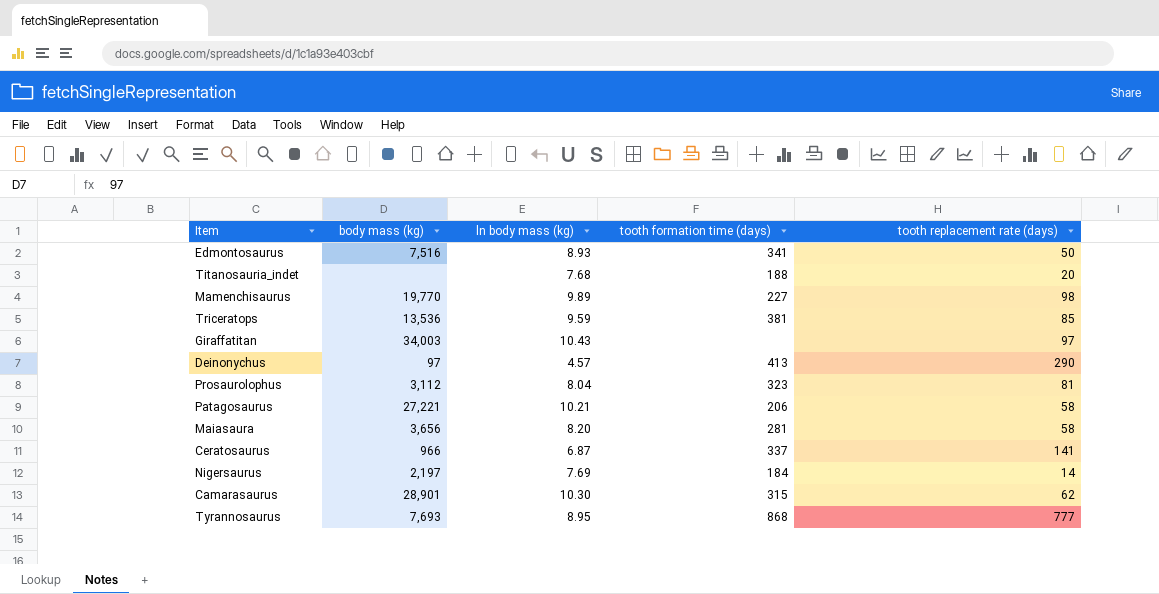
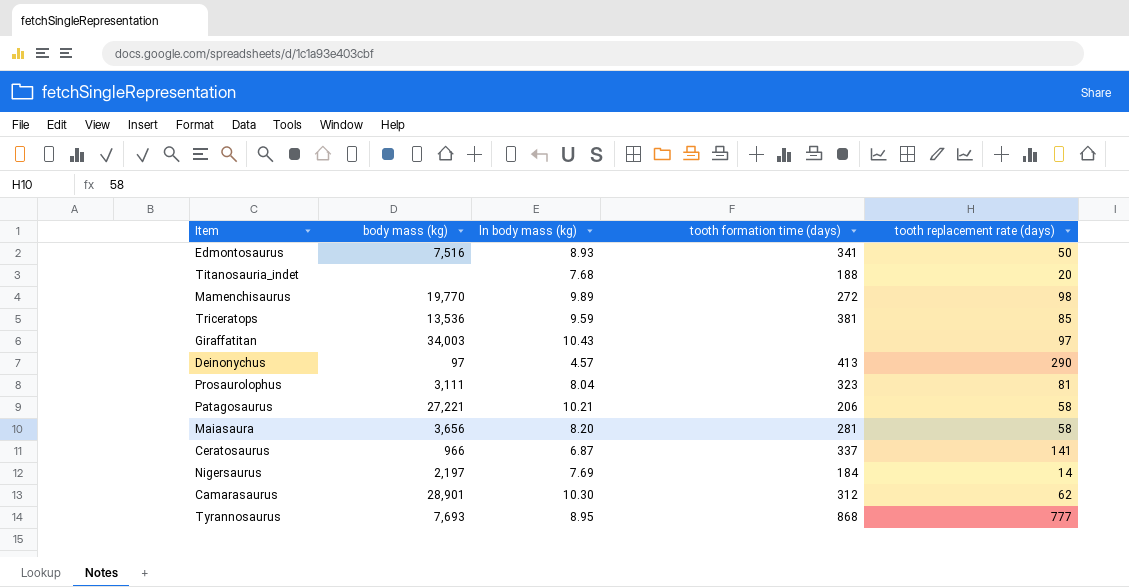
Mamenchisaurus | tooth formation time (days): 227 -> 272
Prosaurolophus | body mass (kg): 3,112 -> 3,111
Camarasaurus | tooth formation time (days): 315 -> 312

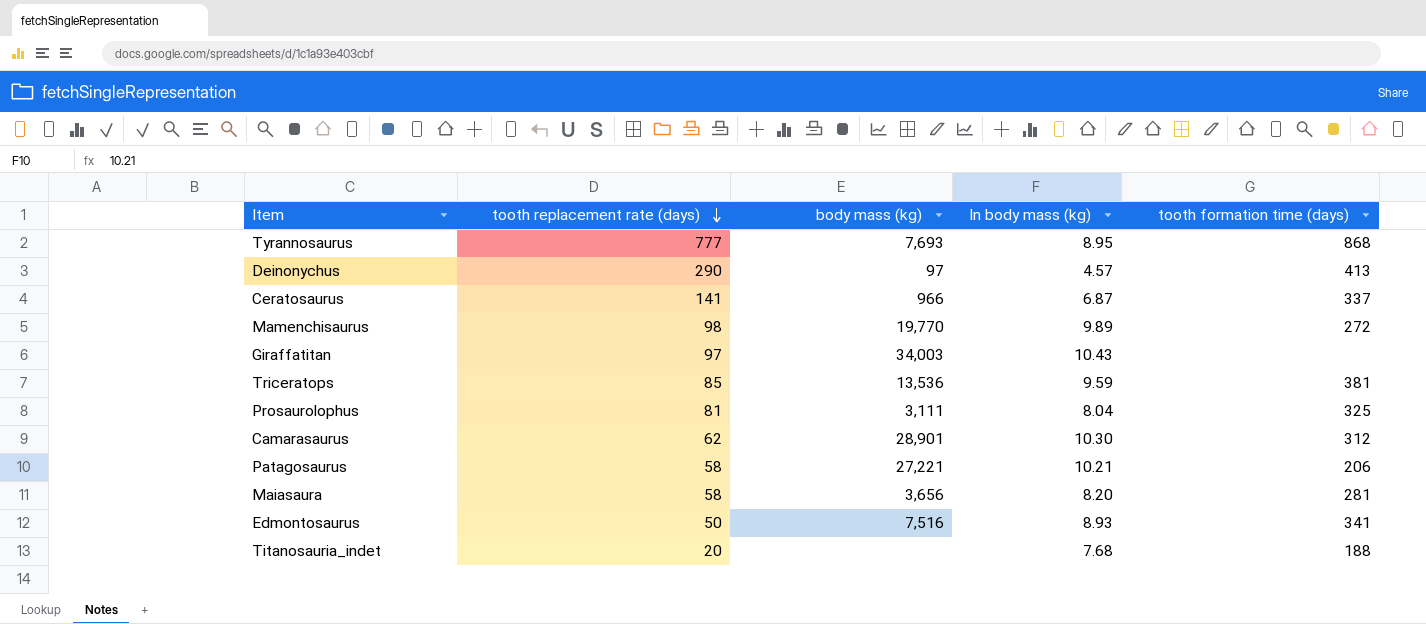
row order: none -> tooth replacement rate (days) descending
column tooth replacement rate (days) | position: 5 -> 2
row Nigersaurus: 2,197 | 7.69 | 184 | 14 -> none
Prosaurolophus | tooth formation time (days): 323 -> 325

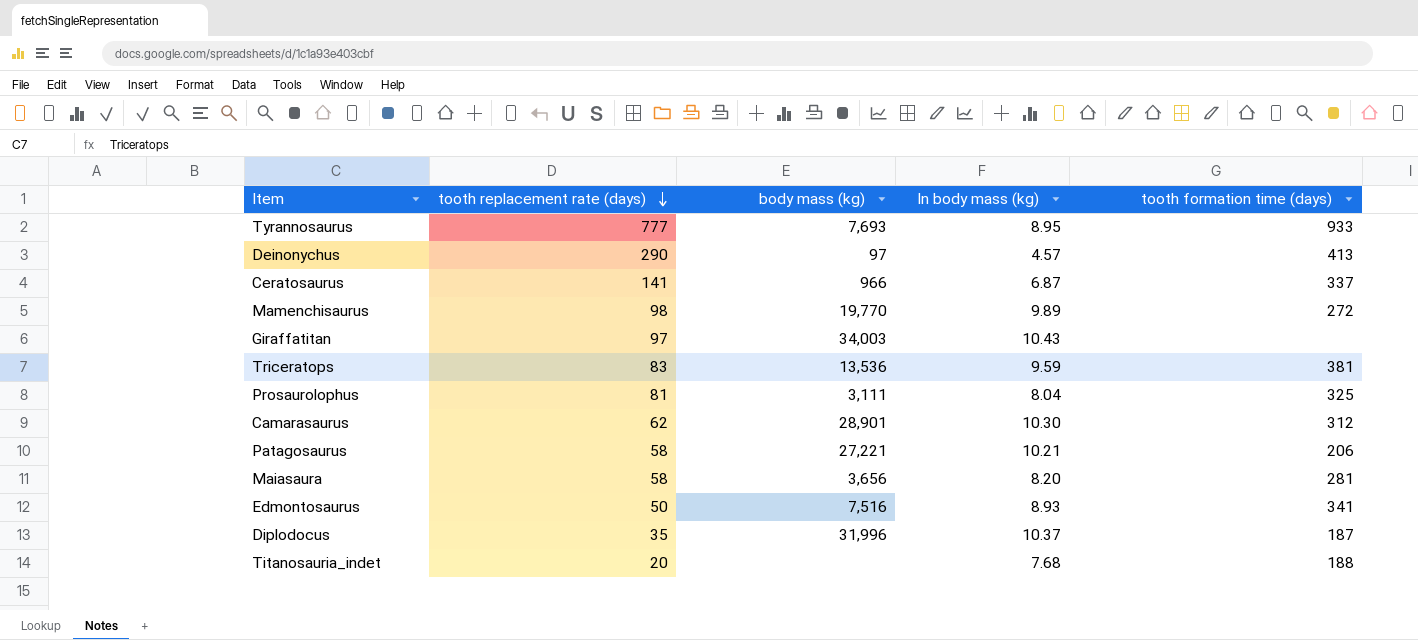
Tyrannosaurus | tooth formation time (days): 868 -> 933
Triceratops | tooth replacement rate (days): 85 -> 83
row Diplodocus: none -> 35 | 31,996 | 10.37 | 187

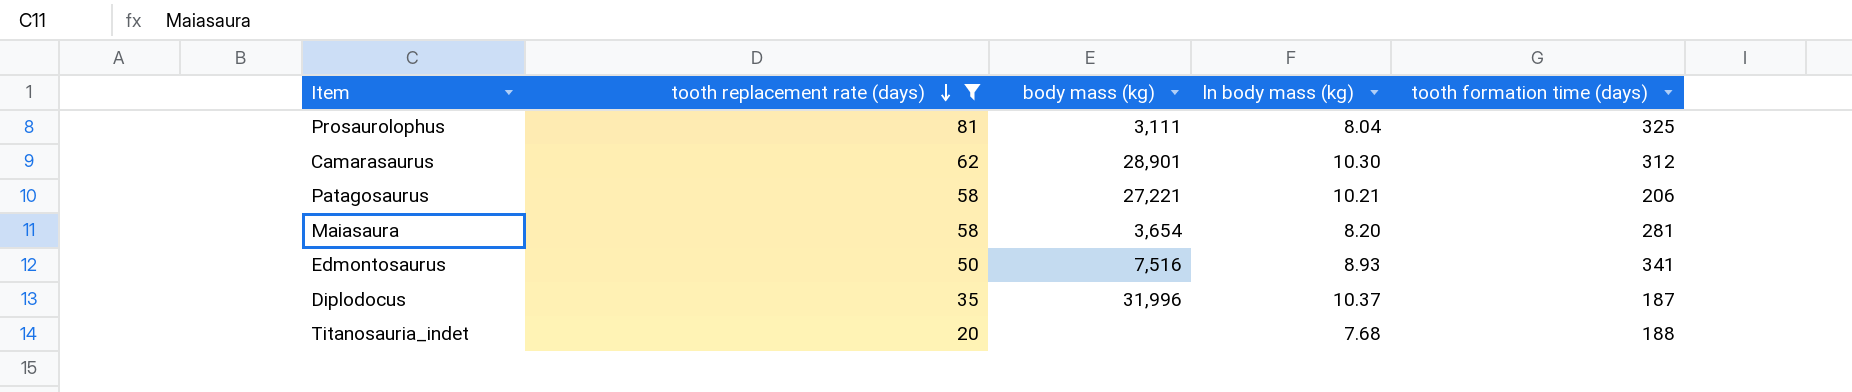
filter: none -> tooth replacement rate (days) <= 81
Maiasaura | body mass (kg): 3,656 -> 3,654

